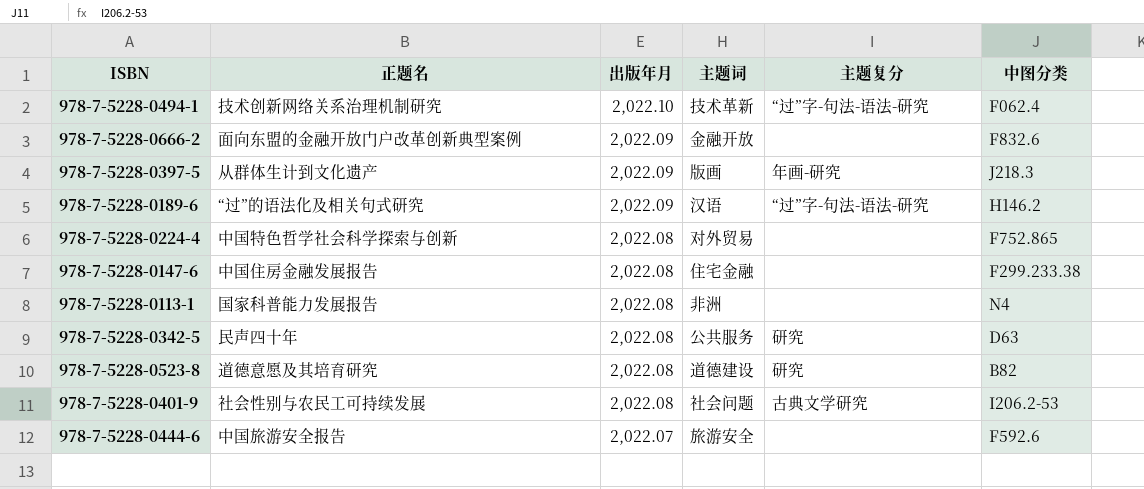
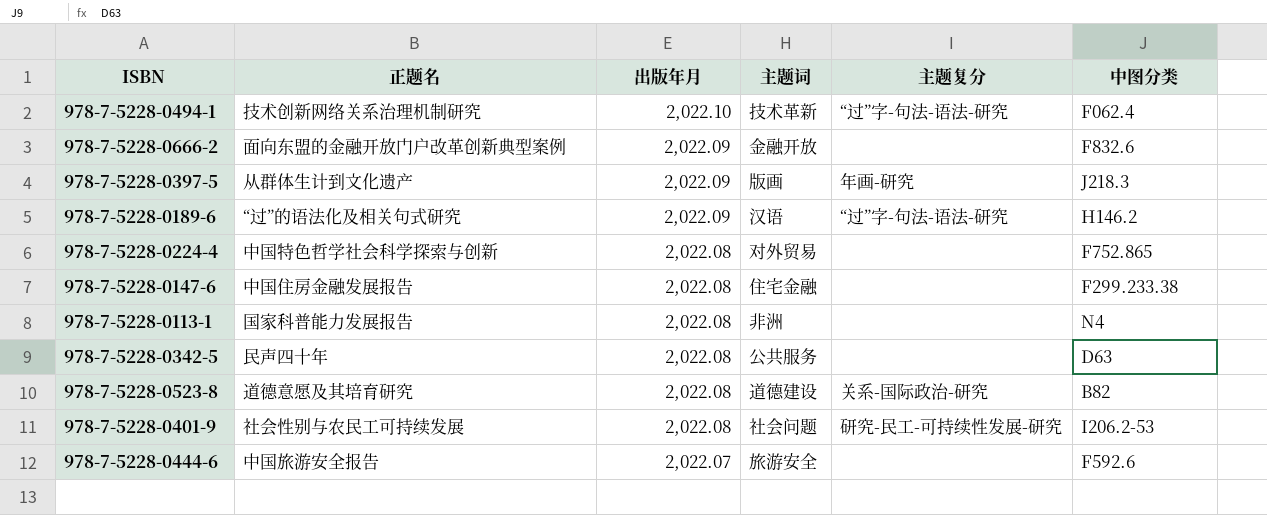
978-7-5228-0342-5 | 主题复分: 研究 -> none
978-7-5228-0523-8 | 主题复分: 研究 -> 关系-国际政治-研究
978-7-5228-0401-9 | 主题复分: 古典文学研究 -> 研究-民工-可持续性发展-研究

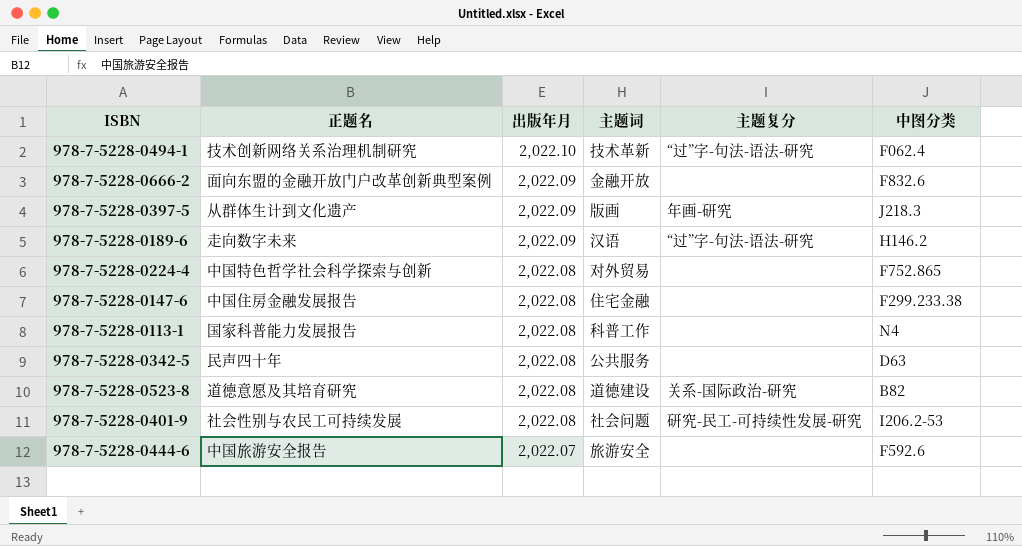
978-7-5228-0189-6 | 正题名: “过”的语法化及相关句式研究 -> 走向数字未来
978-7-5228-0113-1 | 主题词: 非洲 -> 科普工作

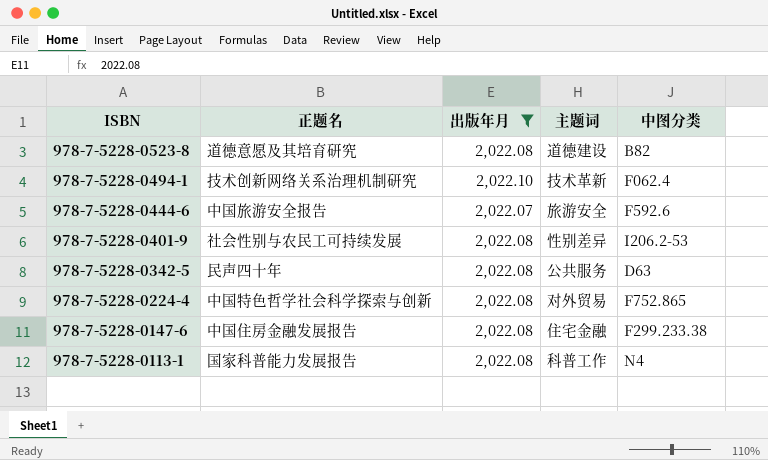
filter: none -> 出版年月 != 2,022.09
row order: 出版年月 descending -> ISBN descending
column 主题复分 | position: 5 -> none
978-7-5228-0401-9 | 主题词: 社会问题 -> 性别差异

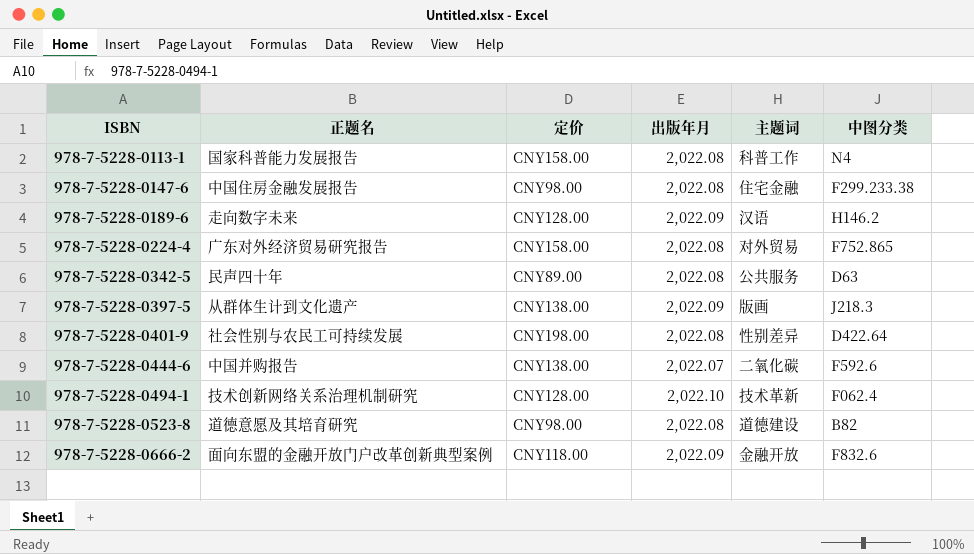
filter: 出版年月 != 2,022.09 -> none
row order: ISBN descending -> ISBN ascending
column 定价 | position: none -> 3
978-7-5228-0224-4 | 正题名: 中国特色哲学社会科学探索与创新 -> 广东对外经济贸易研究报告
978-7-5228-0401-9 | 中图分类: I206.2-53 -> D422.64
978-7-5228-0444-6 | 正题名: 中国旅游安全报告 -> 中国并购报告
978-7-5228-0444-6 | 主题词: 旅游安全 -> 二氧化碳

